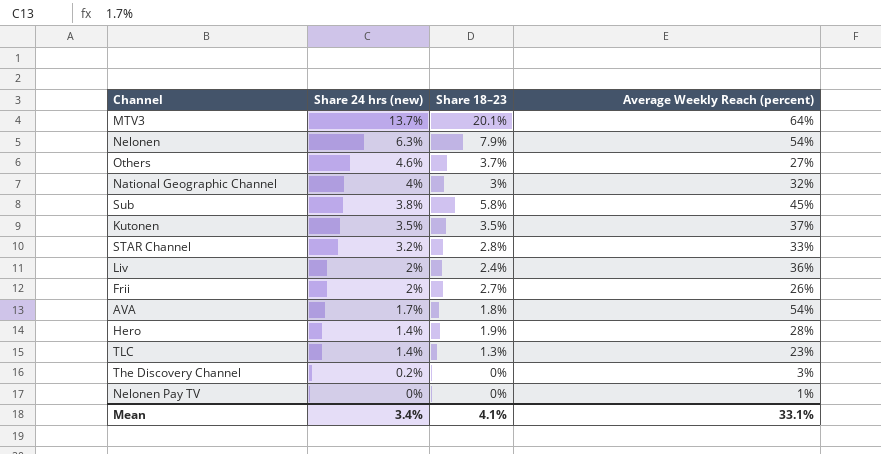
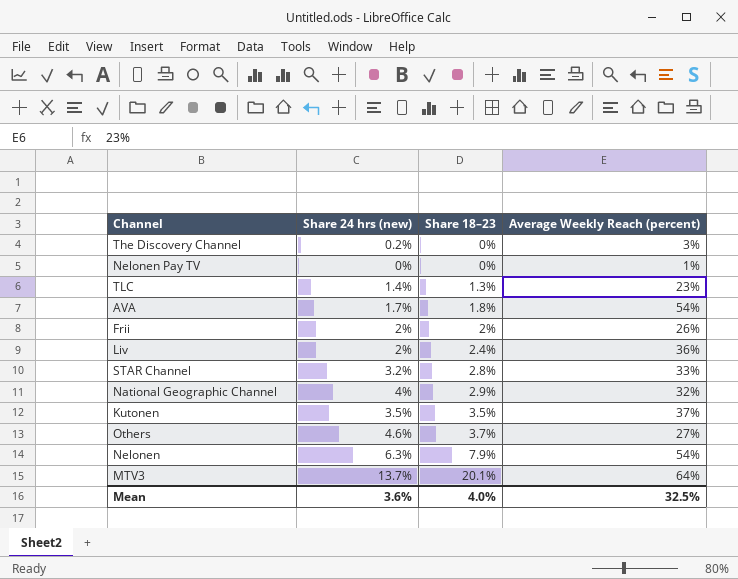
row order: Share 24 hrs (new) descending -> Share 18–23 ascending
row Sub: 3.8% | 5.8% | 45% -> none
row Hero: 1.4% | 1.9% | 28% -> none
Frii | Share 18–23: 2.7% -> 2%
National Geographic Channel | Share 18–23: 3% -> 2.9%
Mean | Share 24 hrs (new): 3.4% -> 3.6%
Mean | Share 18–23: 4.1% -> 4.0%
Mean | Average Weekly Reach (percent): 33.1% -> 32.5%

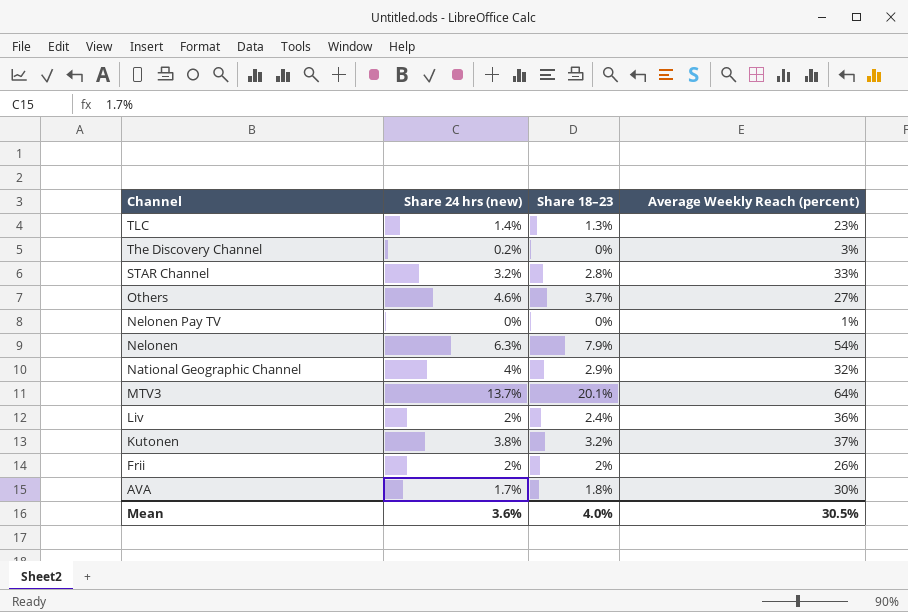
row order: Share 18–23 ascending -> Channel descending
Kutonen | Share 24 hrs (new): 3.5% -> 3.8%
Kutonen | Share 18–23: 3.5% -> 3.2%
AVA | Average Weekly Reach (percent): 54% -> 30%
Mean | Average Weekly Reach (percent): 32.5% -> 30.5%

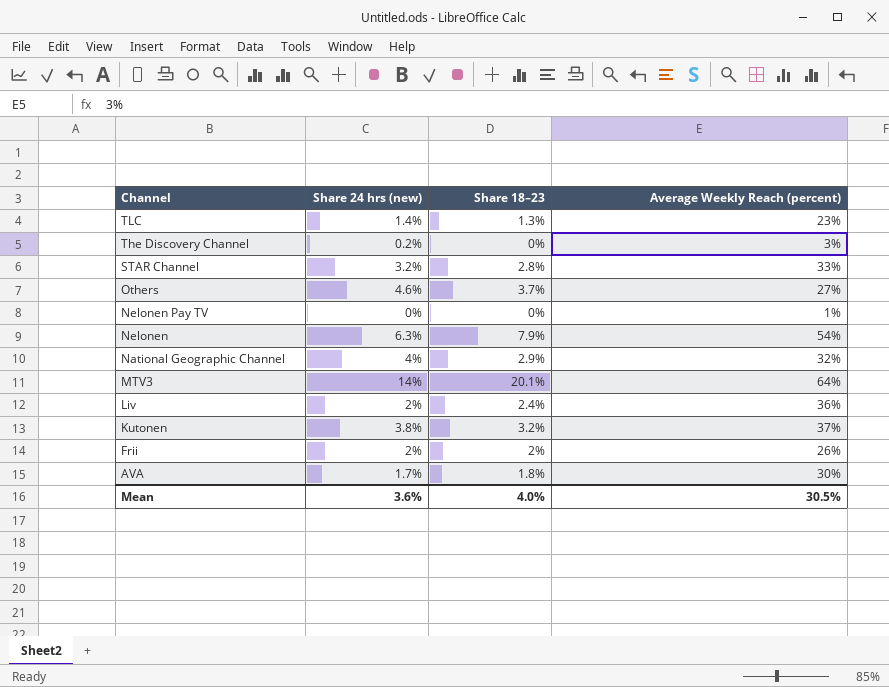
MTV3 | Share 24 hrs (new): 13.7% -> 14%

